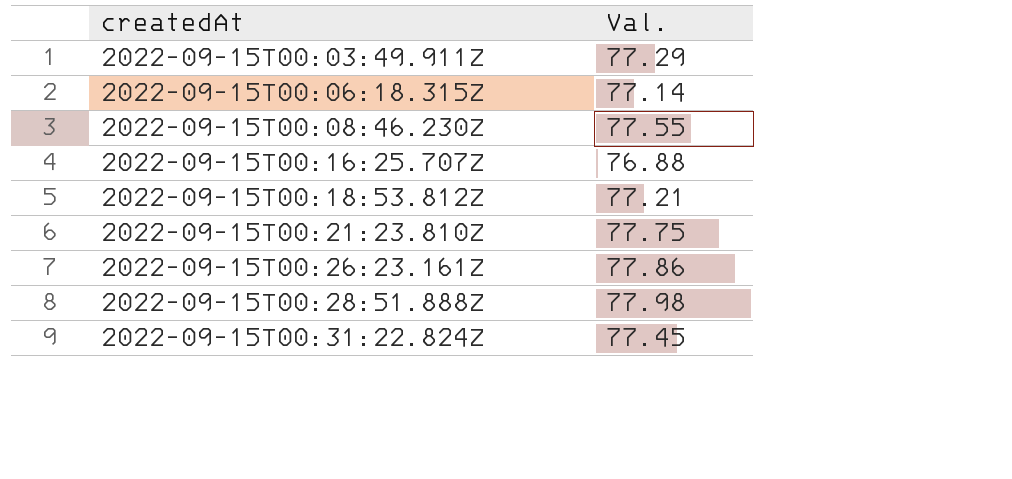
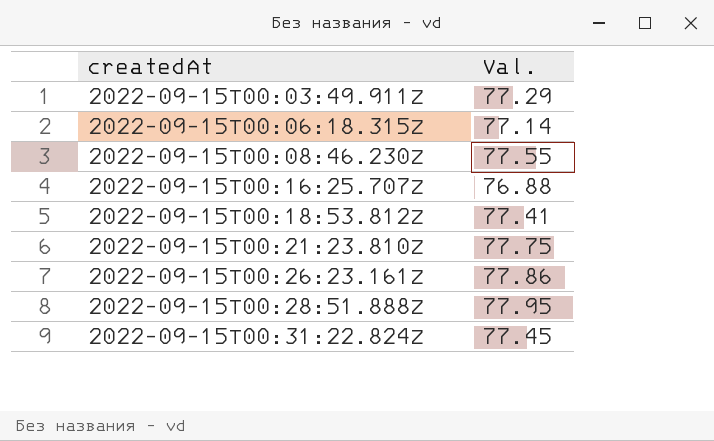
2022-09-15T00:18:53.812Z | Val.: 77.21 -> 77.41
2022-09-15T00:28:51.888Z | Val.: 77.98 -> 77.95

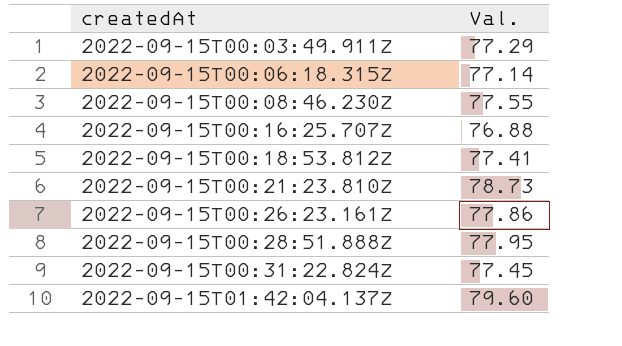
2022-09-15T00:21:23.810Z | Val.: 77.75 -> 78.73
row 2022-09-15T01:42:04.137Z: none -> 79.60

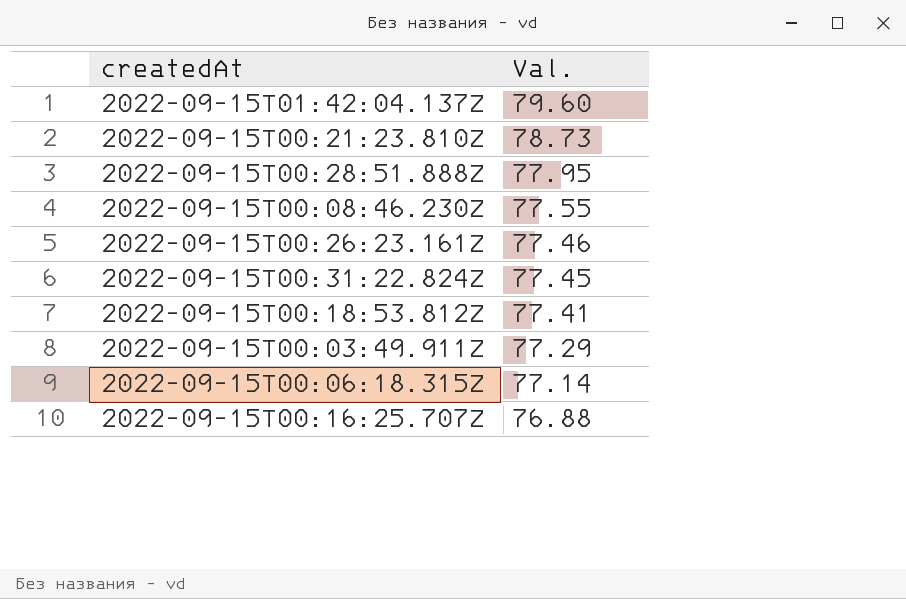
row order: createdAt ascending -> Val. descending
2022-09-15T00:26:23.161Z | Val.: 77.86 -> 77.46

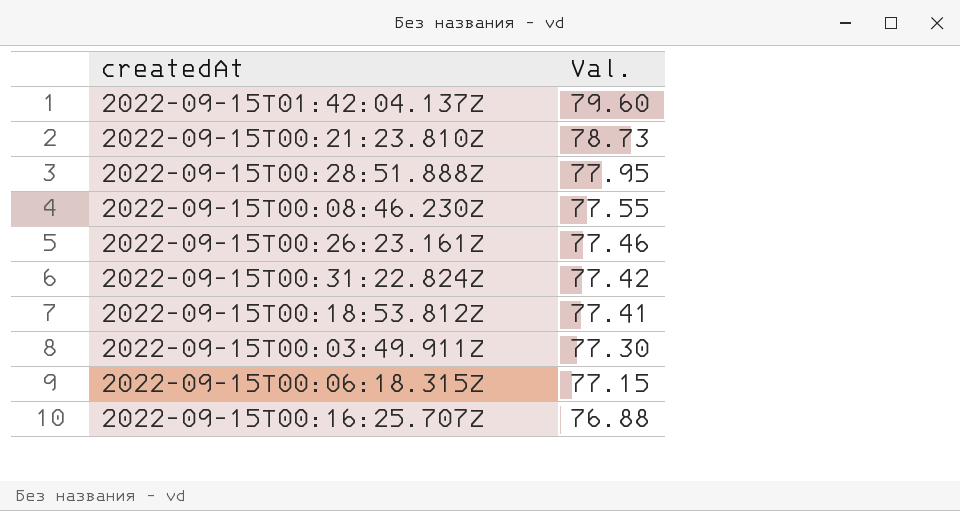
2022-09-15T00:31:22.824Z | Val.: 77.45 -> 77.42
2022-09-15T00:03:49.911Z | Val.: 77.29 -> 77.30
2022-09-15T00:06:18.315Z | Val.: 77.14 -> 77.15

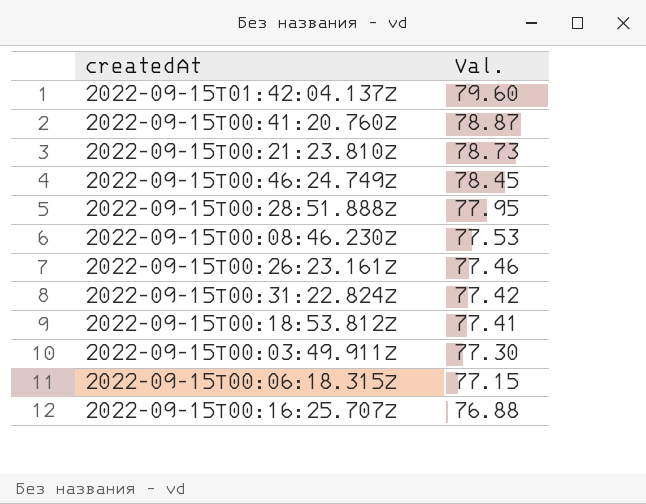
row 2022-09-15T00:41:20.760Z: none -> 78.87
row 2022-09-15T00:46:24.749Z: none -> 78.45
2022-09-15T00:08:46.230Z | Val.: 77.55 -> 77.53

